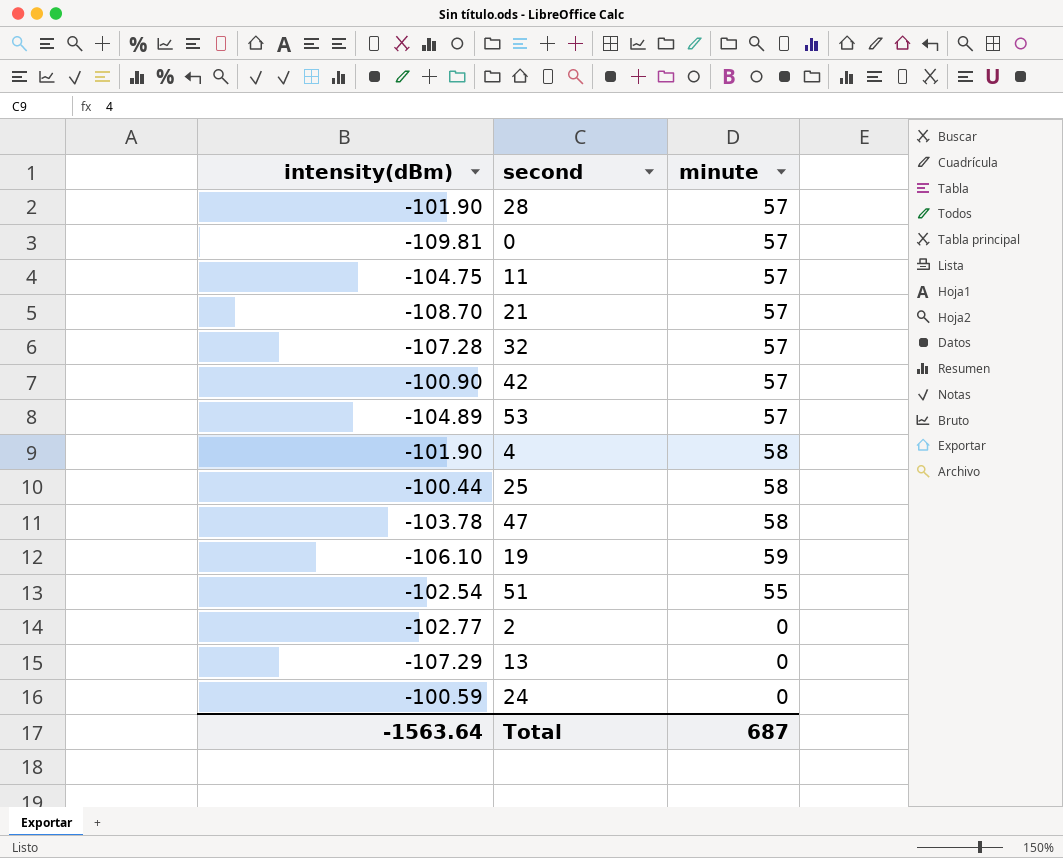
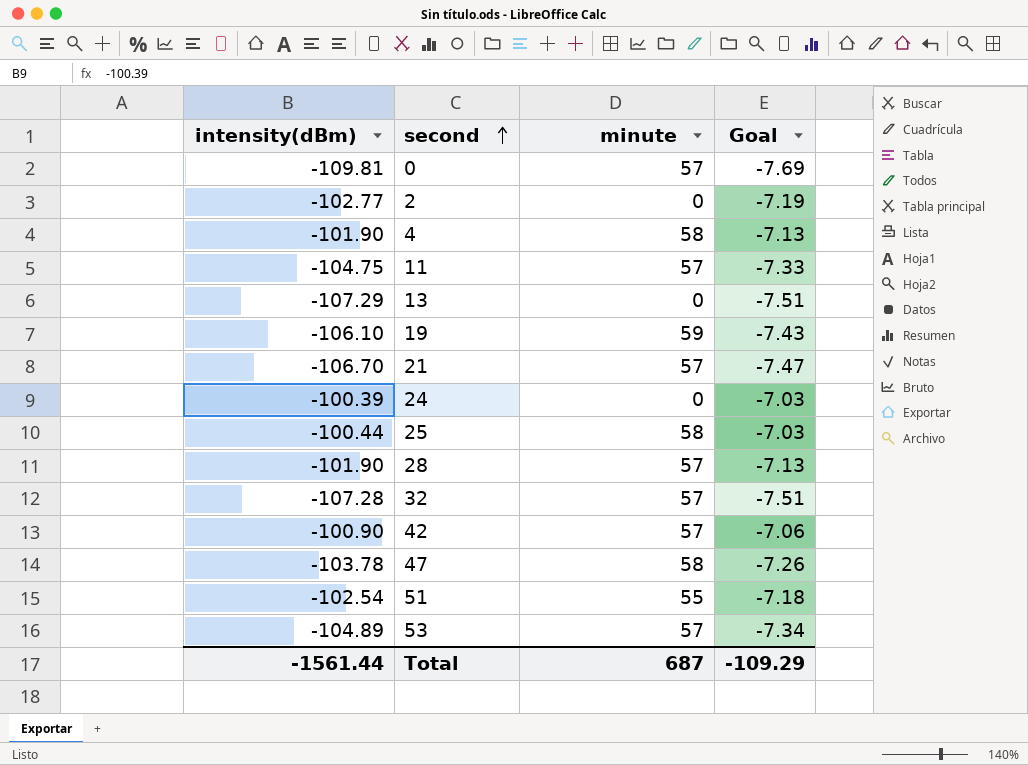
row order: none -> second ascending
column Goal | formula: none -> [intensity(dBm)] * 0.07
21 | intensity(dBm): -108.70 -> -106.70
24 | intensity(dBm): -100.59 -> -100.39
Total | intensity(dBm): -1563.64 -> -1561.44

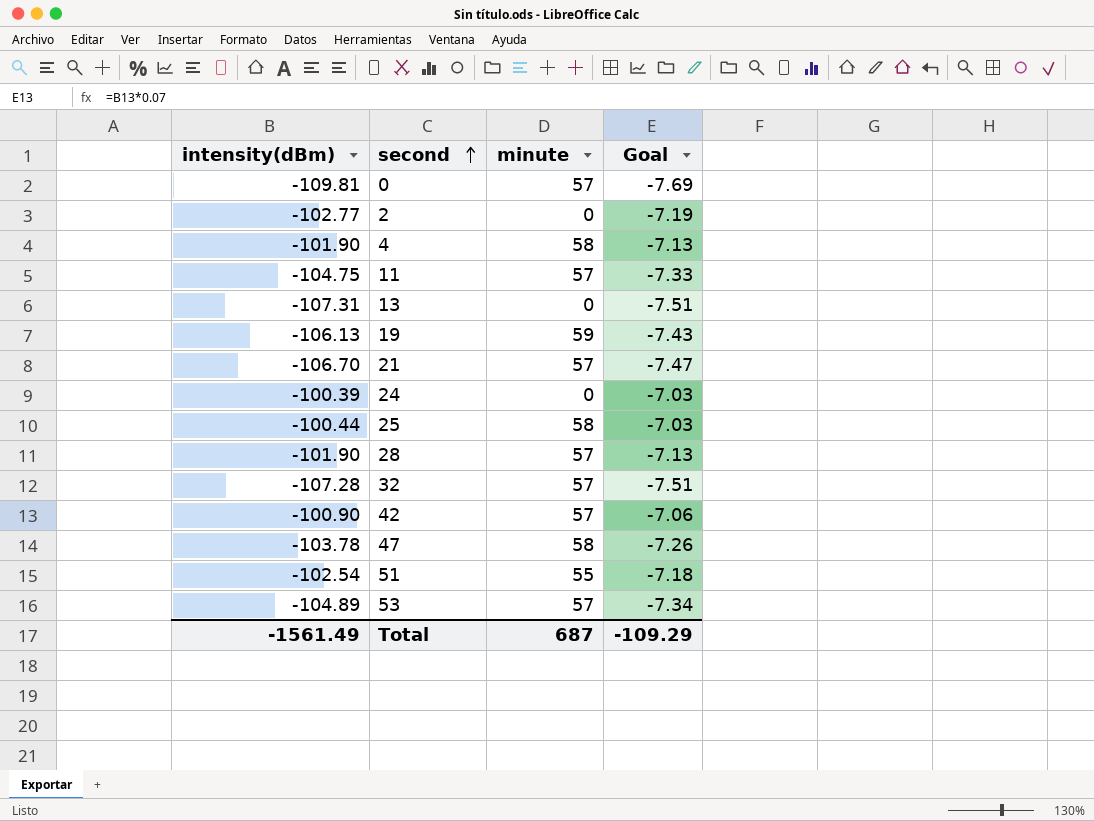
13 | intensity(dBm): -107.29 -> -107.31
19 | intensity(dBm): -106.10 -> -106.13
Total | intensity(dBm): -1561.44 -> -1561.49

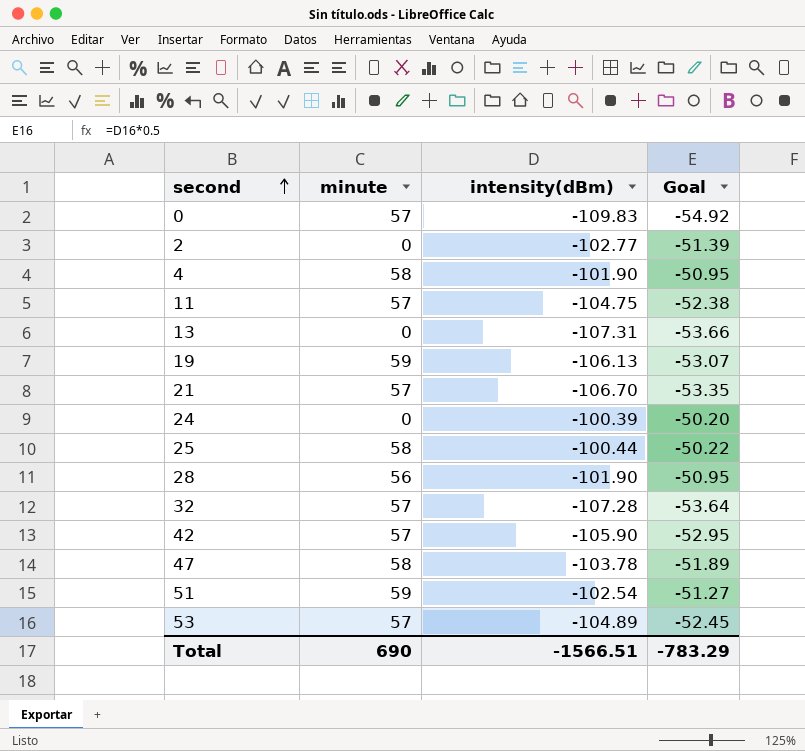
column intensity(dBm) | position: 1 -> 3
column Goal | formula: [intensity(dBm)] * 0.07 -> [intensity(dBm)] * 0.5
0 | intensity(dBm): -109.81 -> -109.83
28 | minute: 57 -> 56
42 | intensity(dBm): -100.90 -> -105.90
51 | minute: 55 -> 59
Total | minute: 687 -> 690
Total | intensity(dBm): -1561.49 -> -1566.51
Total | Goal: -109.29 -> -783.29

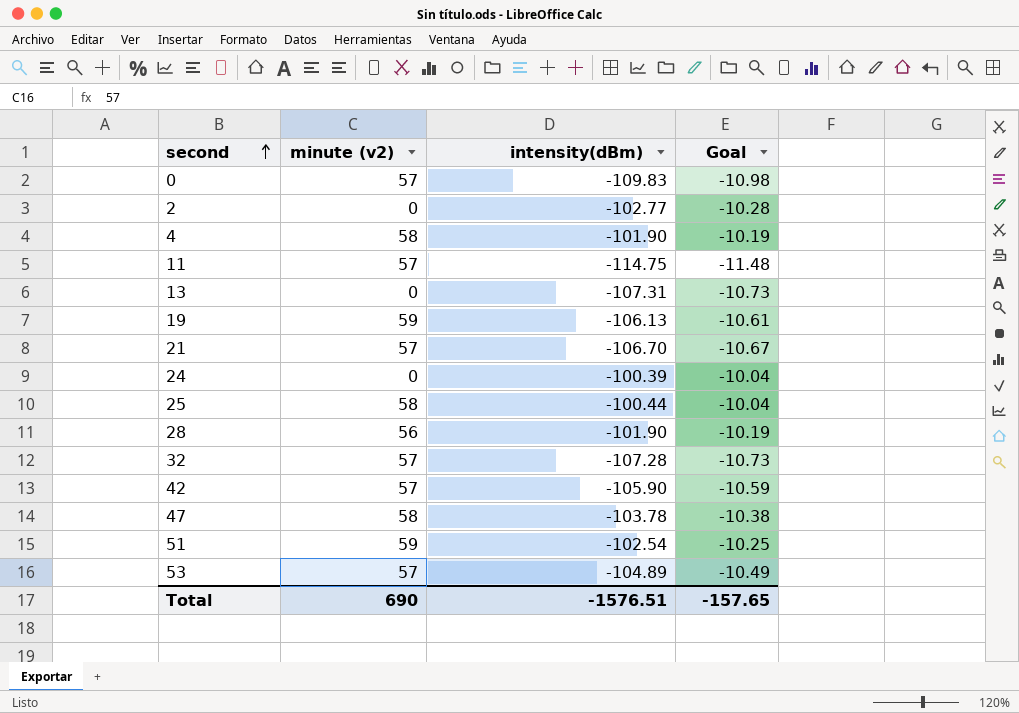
column name: minute -> minute (v2)
column Goal | formula: [intensity(dBm)] * 0.5 -> [intensity(dBm)] * 0.1
11 | intensity(dBm): -104.75 -> -114.75
Total | intensity(dBm): -1566.51 -> -1576.51
Total | Goal: -783.29 -> -157.65

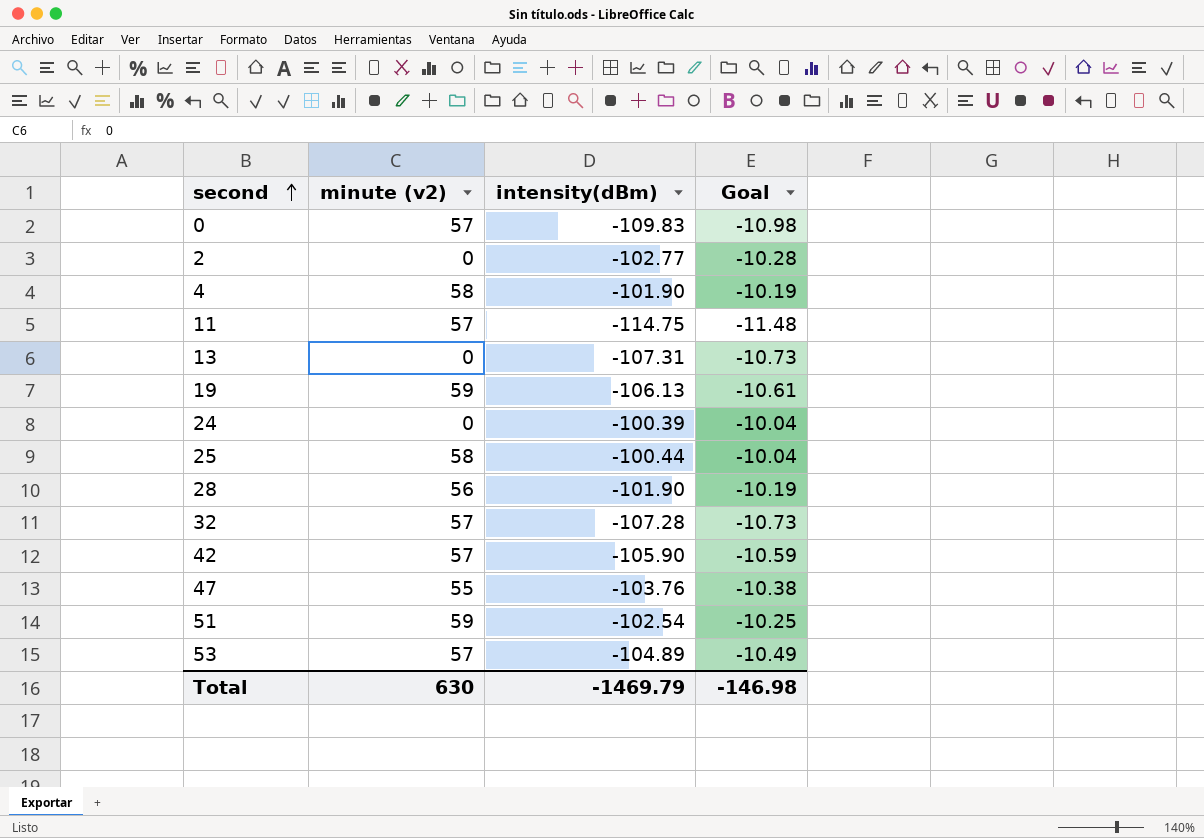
row 21: 57 | -106.70 | -10.67 -> none
47 | minute (v2): 58 -> 55
47 | intensity(dBm): -103.78 -> -103.76
Total | minute (v2): 690 -> 630
Total | intensity(dBm): -1576.51 -> -1469.79
Total | Goal: -157.65 -> -146.98

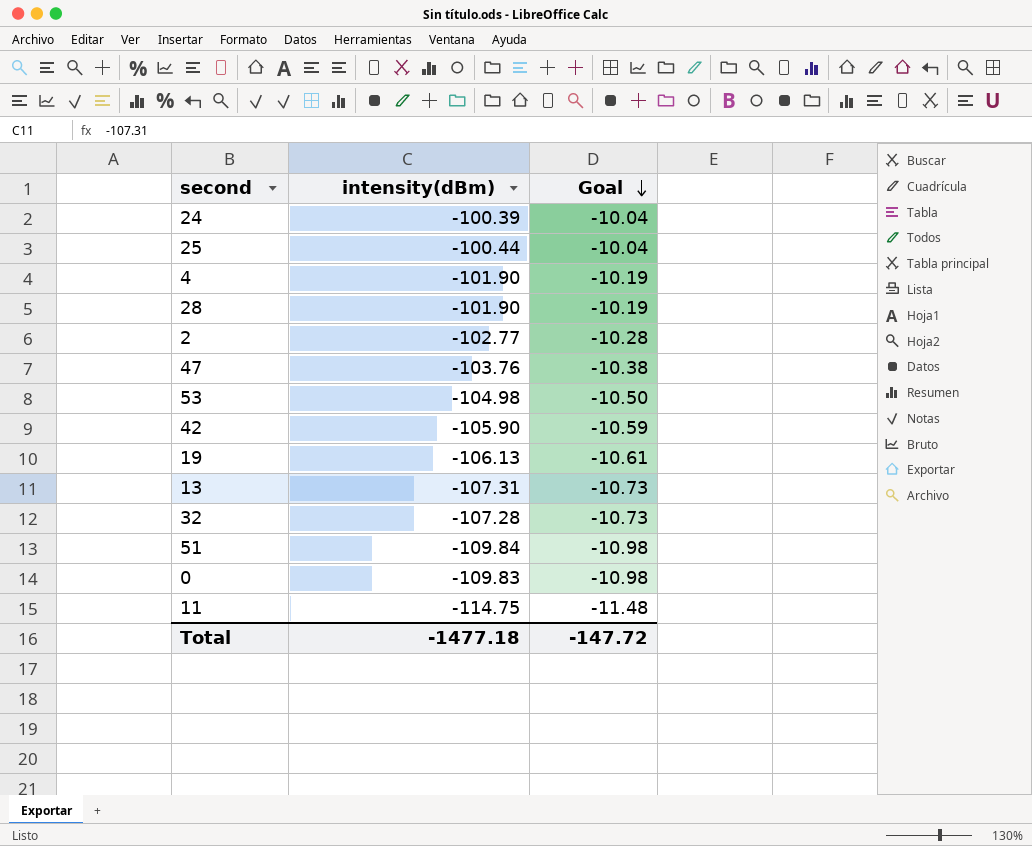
row order: second ascending -> Goal descending
column minute (v2) | position: 2 -> none
53 | intensity(dBm): -104.89 -> -104.98
53 | Goal: -10.49 -> -10.50
51 | intensity(dBm): -102.54 -> -109.84
51 | Goal: -10.25 -> -10.98
Total | intensity(dBm): -1469.79 -> -1477.18
Total | Goal: -146.98 -> -147.72

